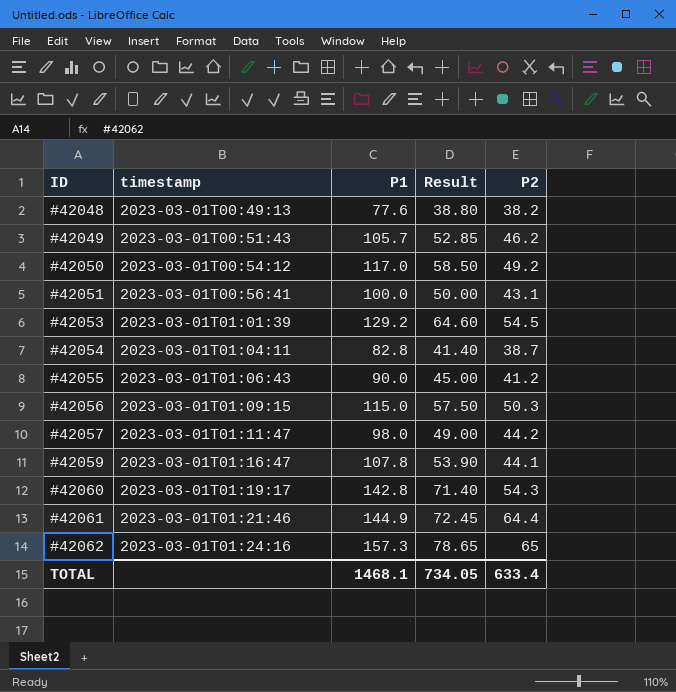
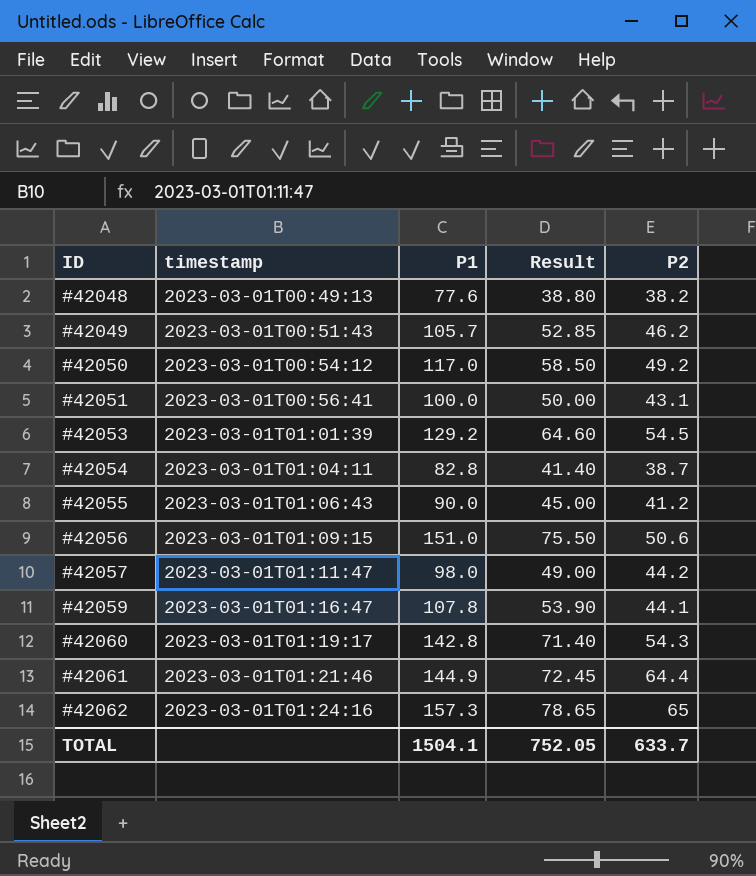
#42056 | P1: 115.0 -> 151.0
#42056 | Result: 57.50 -> 75.50
#42056 | P2: 50.3 -> 50.6
TOTAL | P1: 1468.1 -> 1504.1
TOTAL | Result: 734.05 -> 752.05
TOTAL | P2: 633.4 -> 633.7

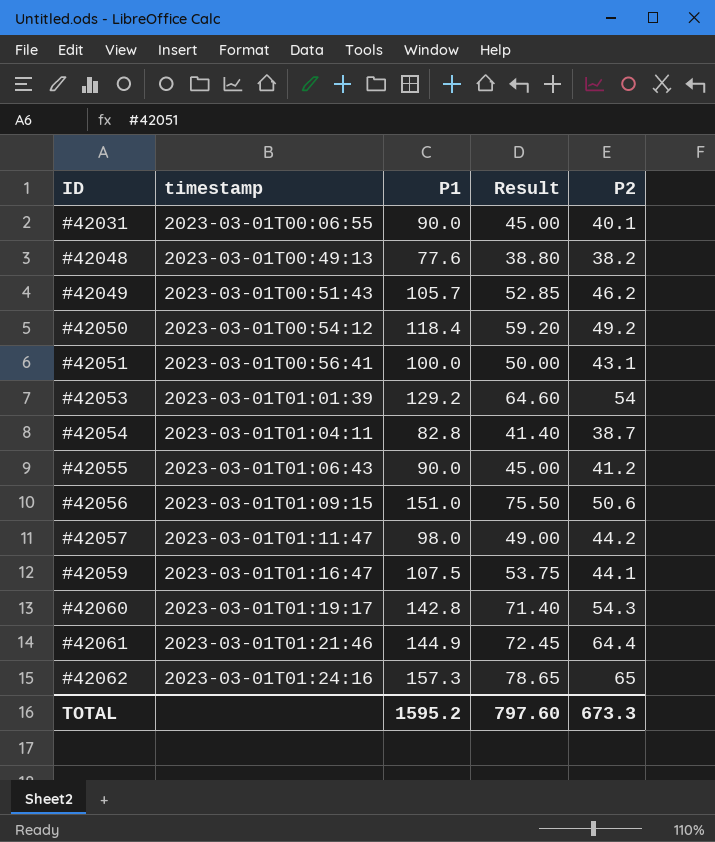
row #42031: none -> 2023-03-01T00:06:55 | 90.0 | 45.00 | 40.1
#42050 | P1: 117.0 -> 118.4
#42050 | Result: 58.50 -> 59.20
#42053 | P2: 54.5 -> 54
#42059 | P1: 107.8 -> 107.5
#42059 | Result: 53.90 -> 53.75
TOTAL | P1: 1504.1 -> 1595.2
TOTAL | Result: 752.05 -> 797.60
TOTAL | P2: 633.7 -> 673.3

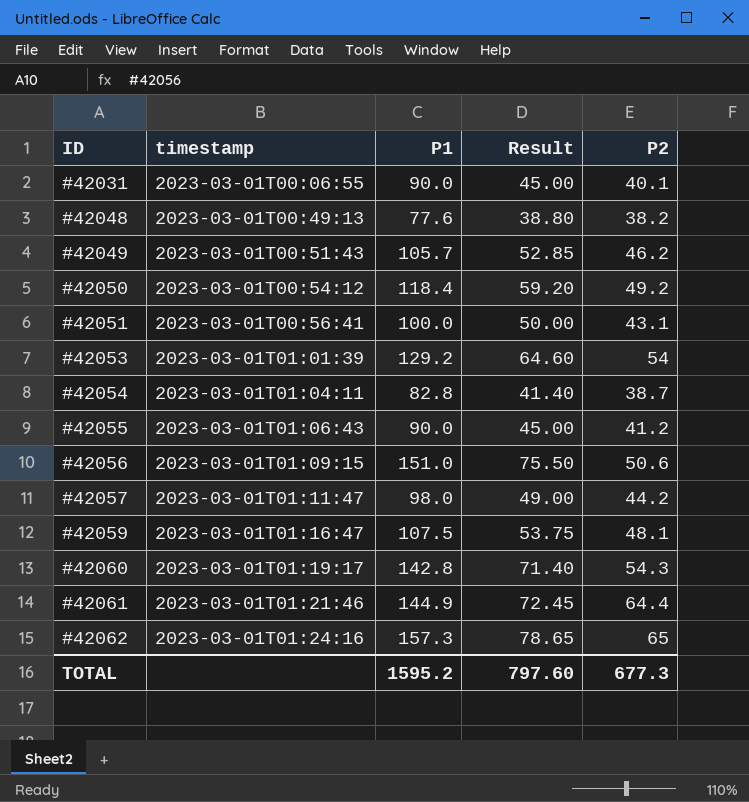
#42059 | P2: 44.1 -> 48.1
TOTAL | P2: 673.3 -> 677.3

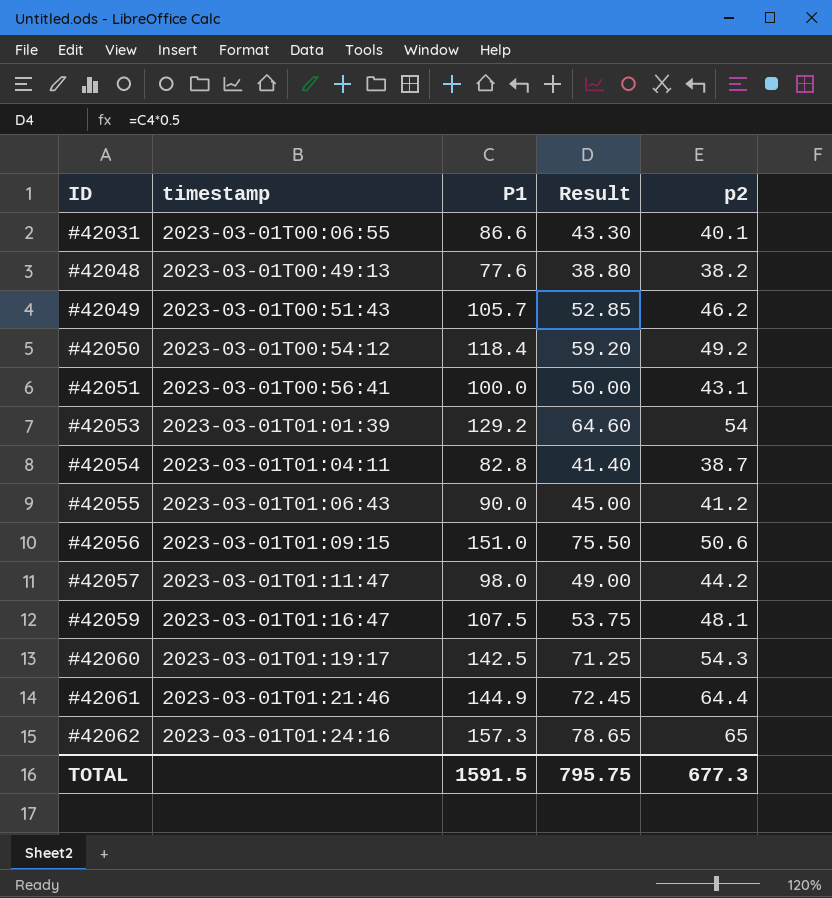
column name: P2 -> p2
#42031 | P1: 90.0 -> 86.6
#42031 | Result: 45.00 -> 43.30
#42060 | P1: 142.8 -> 142.5
#42060 | Result: 71.40 -> 71.25
TOTAL | P1: 1595.2 -> 1591.5
TOTAL | Result: 797.60 -> 795.75

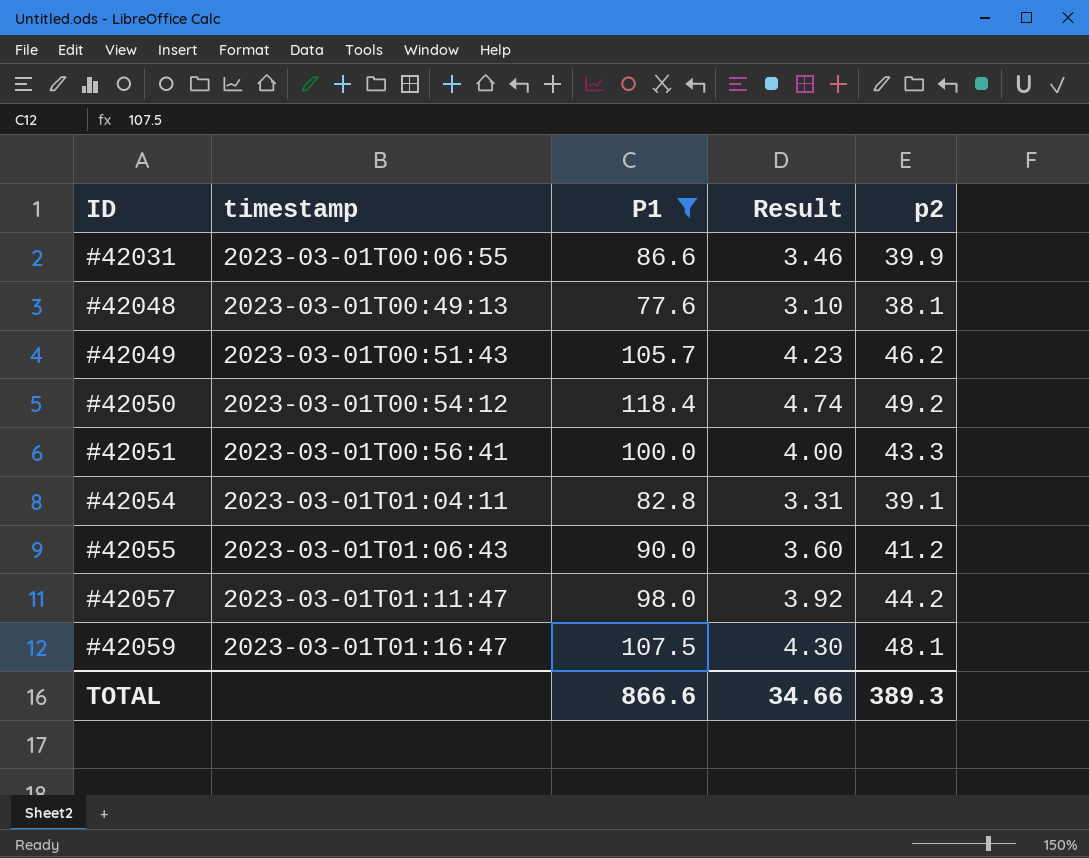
filter: none -> P1 <= 118.4
column Result | formula: [P1] * 0.5 -> [P1] * 0.04
#42031 | p2: 40.1 -> 39.9
#42048 | p2: 38.2 -> 38.1
#42051 | p2: 43.1 -> 43.3
#42054 | p2: 38.7 -> 39.1
TOTAL | P1: 1591.5 -> 866.6
TOTAL | Result: 795.75 -> 34.66
TOTAL | p2: 677.3 -> 389.3

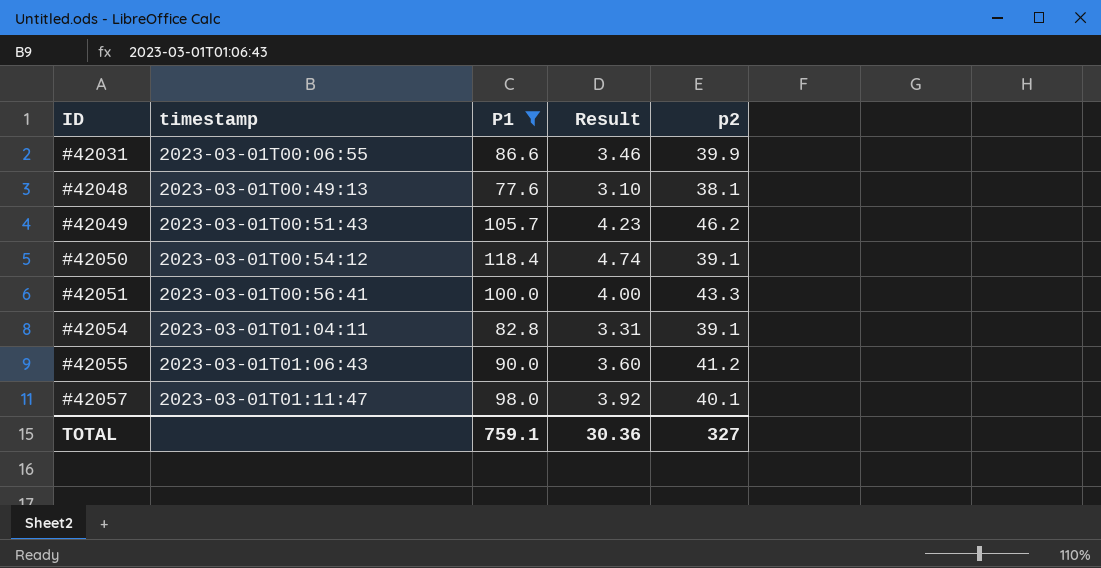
row #42059: 2023-03-01T01:16:47 | 107.5 | 4.30 | 48.1 -> none
#42050 | p2: 49.2 -> 39.1
#42057 | p2: 44.2 -> 40.1
TOTAL | P1: 866.6 -> 759.1
TOTAL | Result: 34.66 -> 30.36
TOTAL | p2: 389.3 -> 327

